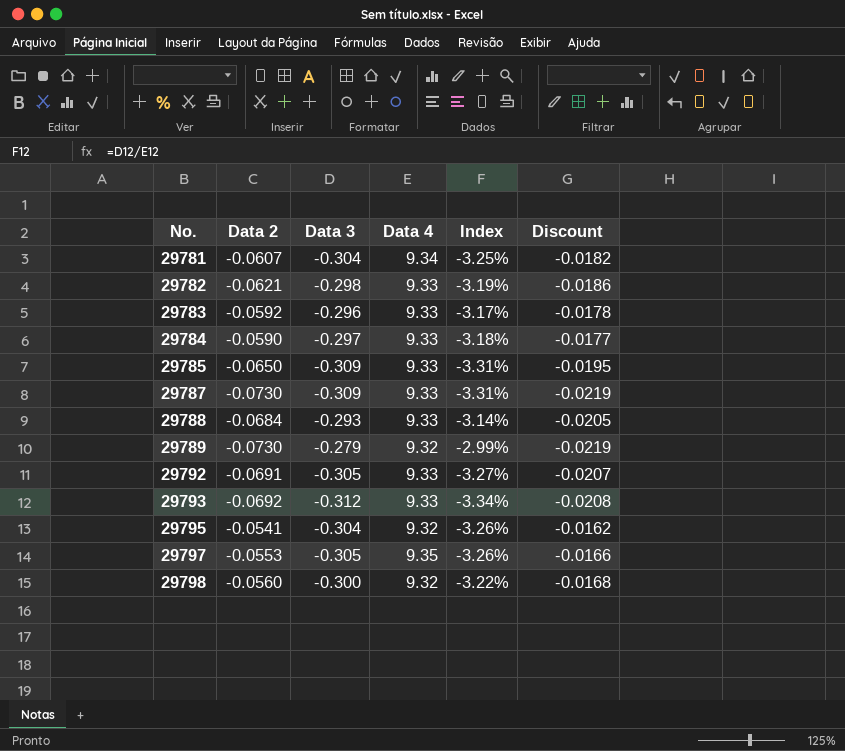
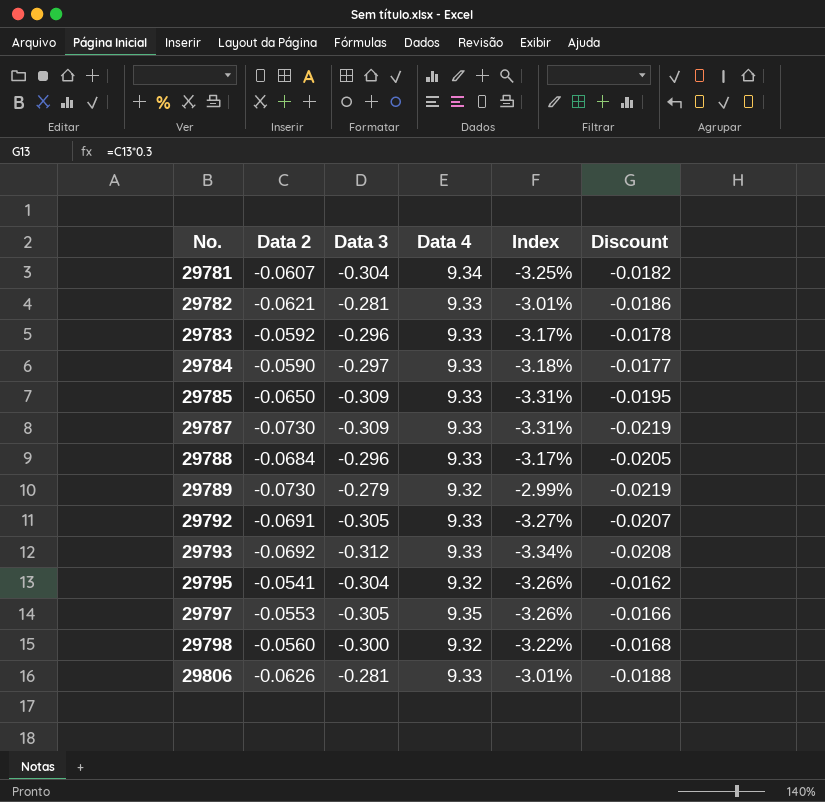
29782 | Data 3: -0.298 -> -0.281
29782 | Index: -3.19% -> -3.01%
29788 | Data 3: -0.293 -> -0.296
29788 | Index: -3.14% -> -3.17%
row 29806: none -> -0.0626 | -0.281 | 9.33 | -3.01% | -0.0188

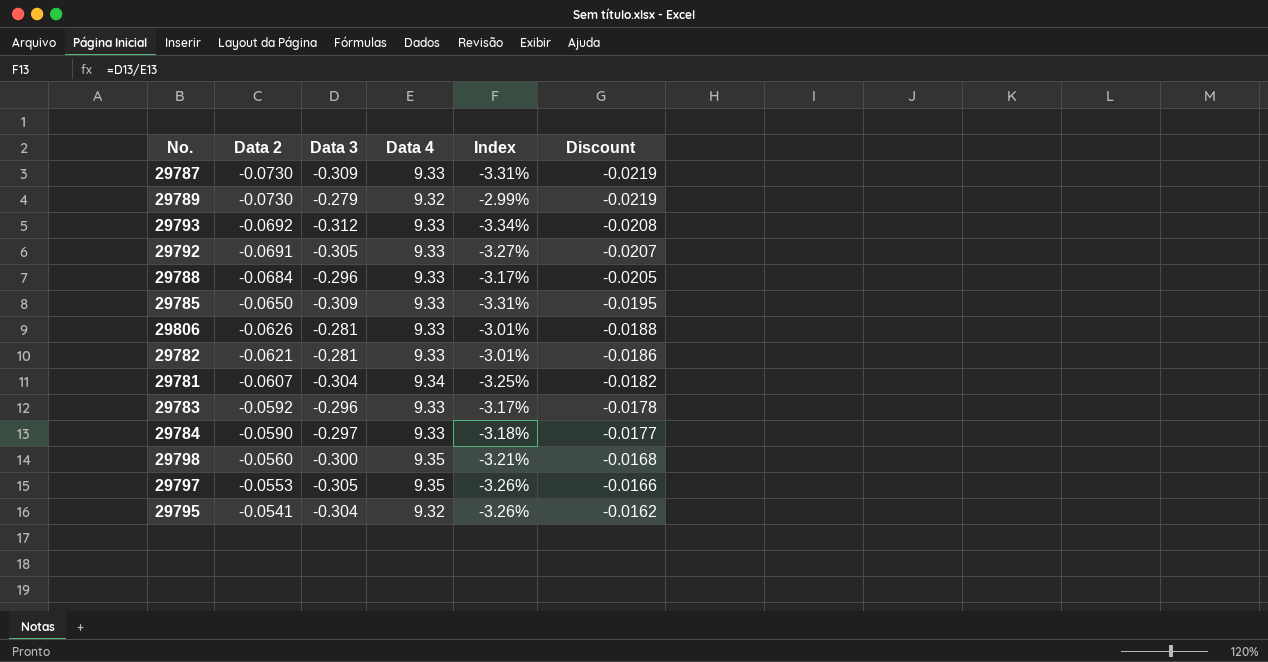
row order: No. ascending -> Data 2 ascending
29798 | Data 4: 9.32 -> 9.35
29798 | Index: -3.22% -> -3.21%

